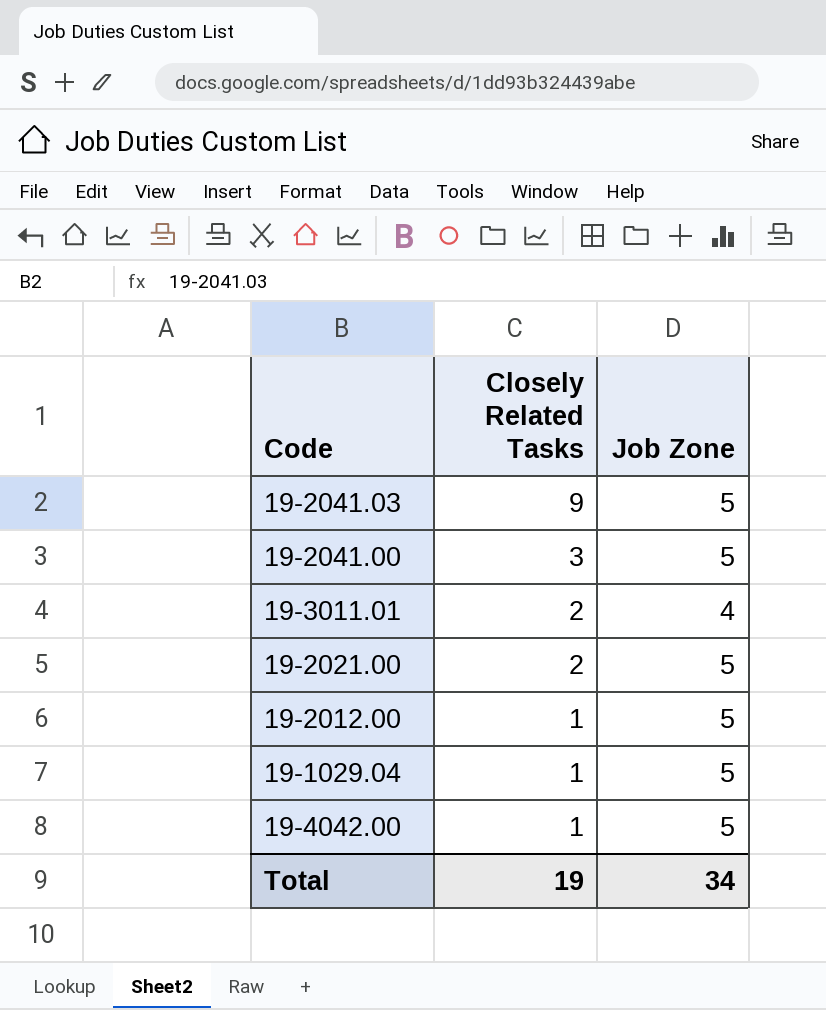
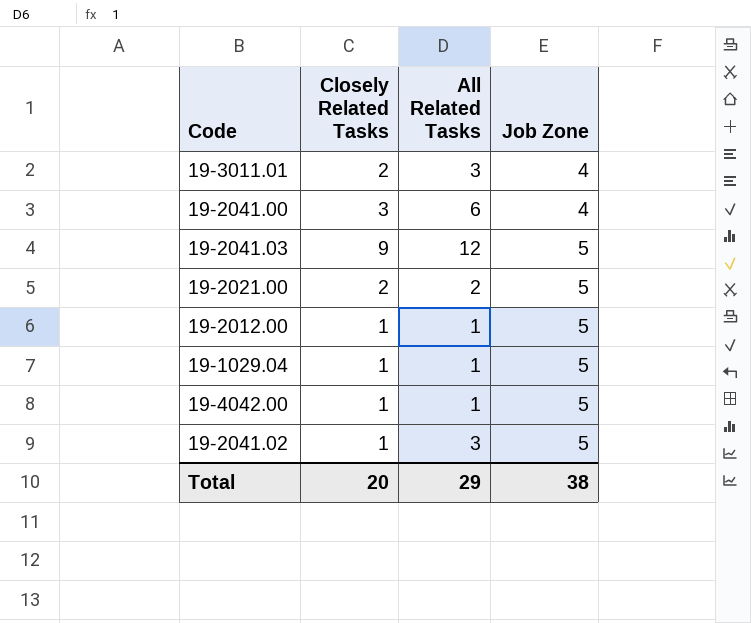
row order: Closely Related Tasks descending -> Job Zone ascending
column All Related Tasks | position: none -> 3
19-2041.00 | Job Zone: 5 -> 4
row 19-2041.02: none -> 1 | 3 | 5
Total | Closely Related Tasks: 19 -> 20
Total | Job Zone: 34 -> 38

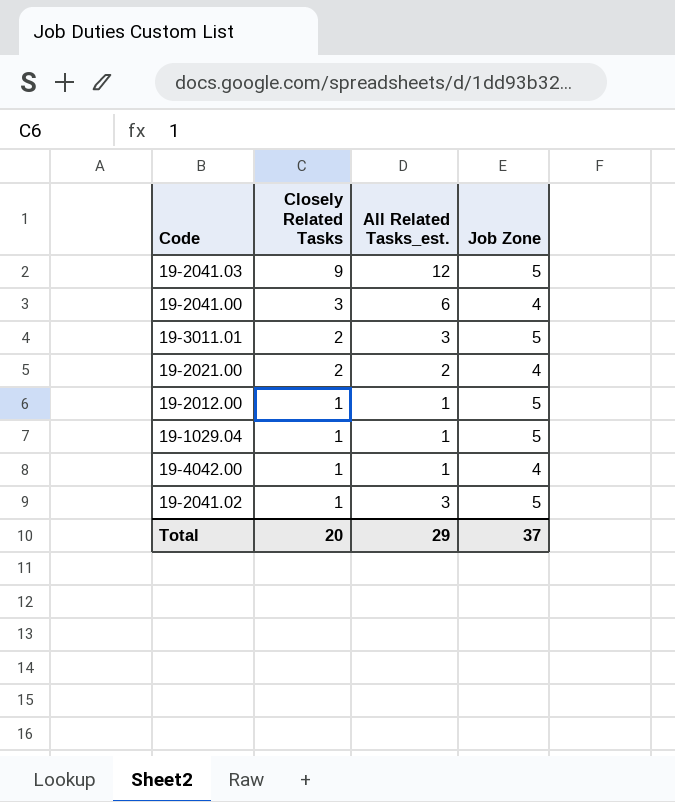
row order: Job Zone ascending -> Closely Related Tasks descending
column name: All Related Tasks -> All Related Tasks_est.
19-3011.01 | Job Zone: 4 -> 5
19-2021.00 | Job Zone: 5 -> 4
19-4042.00 | Job Zone: 5 -> 4
Total | Job Zone: 38 -> 37

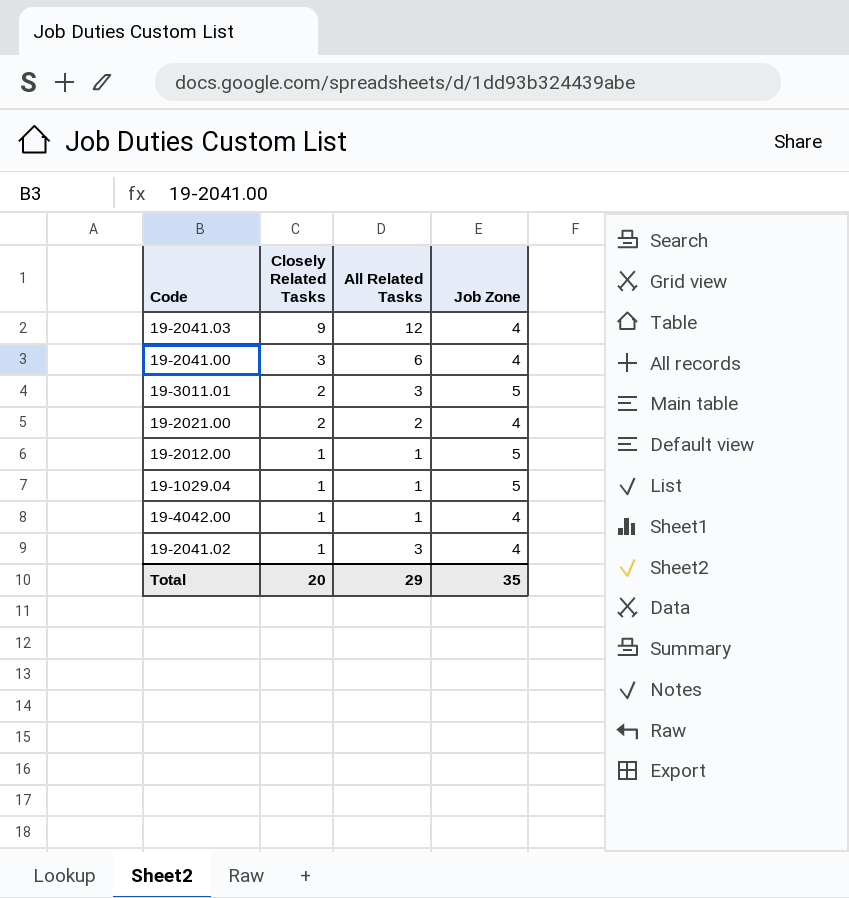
column name: All Related Tasks_est. -> All Related Tasks
19-2041.03 | Job Zone: 5 -> 4
19-2041.02 | Job Zone: 5 -> 4
Total | Job Zone: 37 -> 35

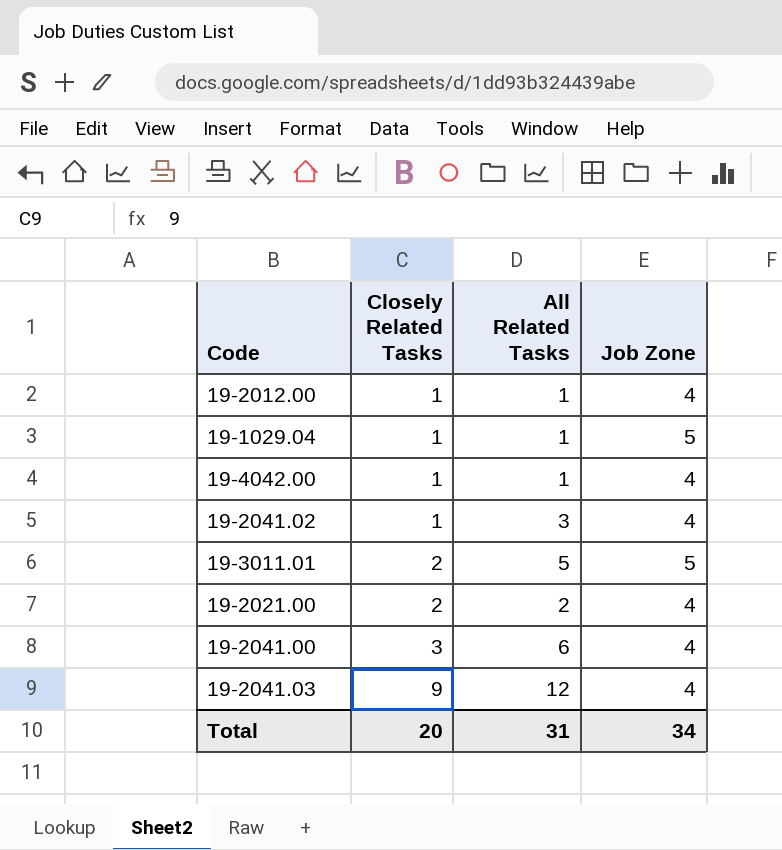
row order: Closely Related Tasks descending -> Closely Related Tasks ascending
19-2012.00 | Job Zone: 5 -> 4
19-3011.01 | All Related Tasks: 3 -> 5
Total | All Related Tasks: 29 -> 31
Total | Job Zone: 35 -> 34

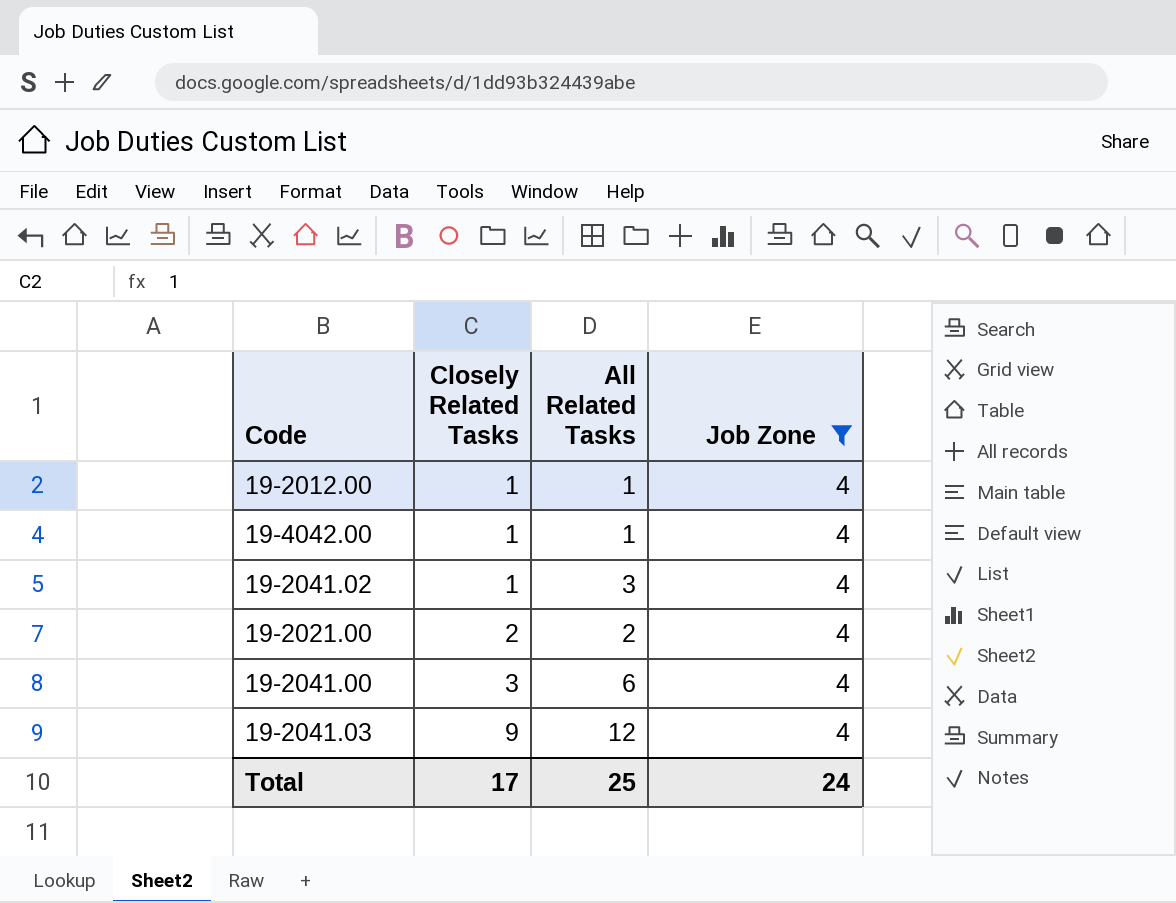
filter: none -> Job Zone = 4
Total | Closely Related Tasks: 20 -> 17
Total | All Related Tasks: 31 -> 25
Total | Job Zone: 34 -> 24

